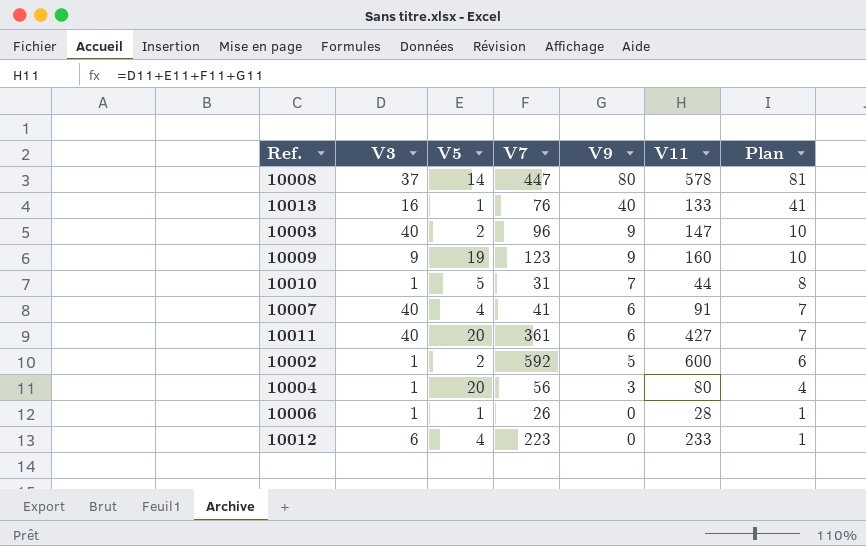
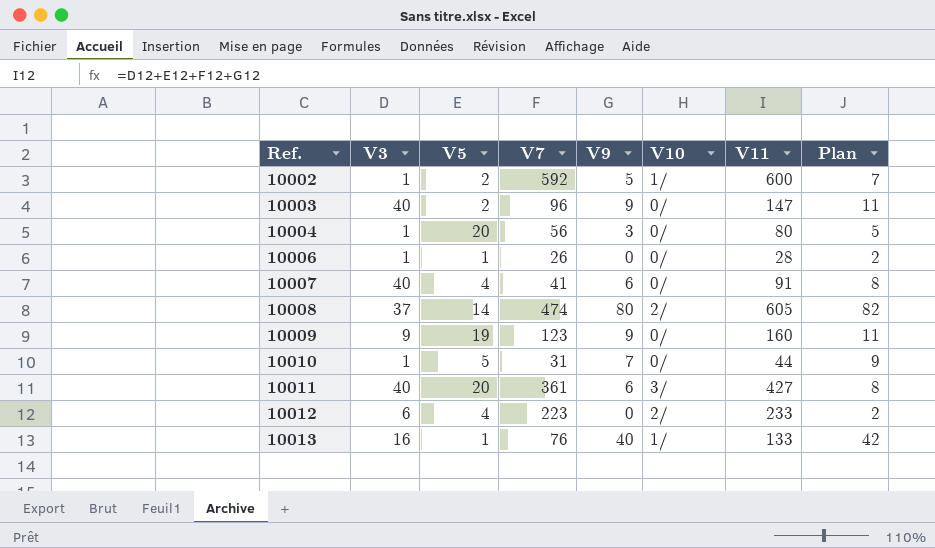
row order: V9 descending -> Ref. ascending
column V10 | position: none -> 6
column Plan | formula: [V9] + 1 -> [V9] + 2
10008 | V7: 447 -> 474
10008 | V11: 578 -> 605

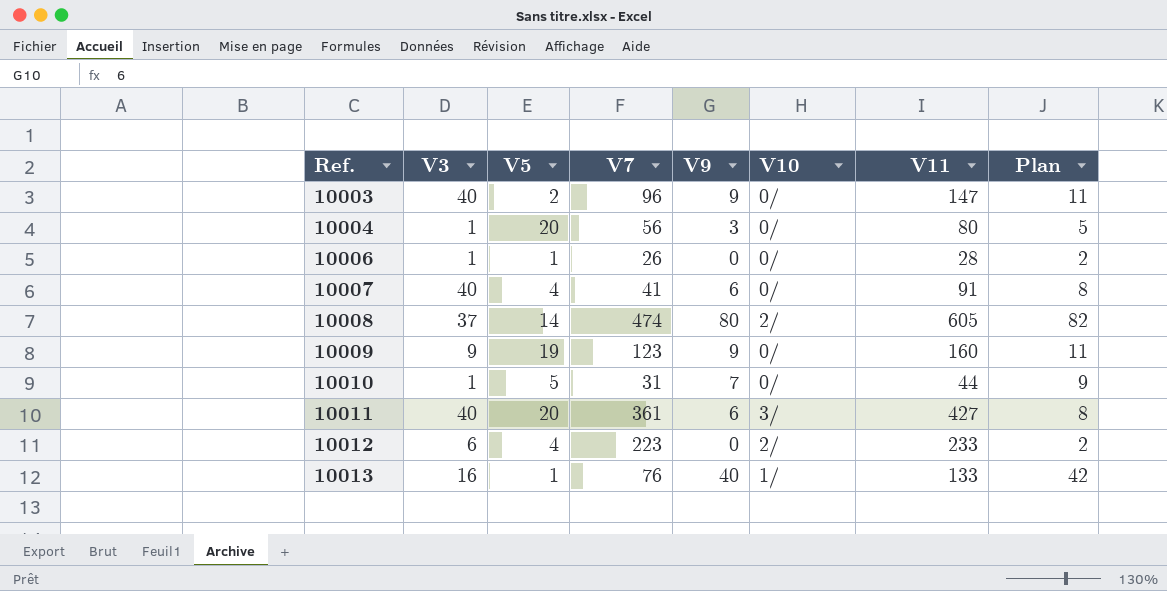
row 10002: 1 | 2 | 592 | 5 | 1/ | 600 | 7 -> none

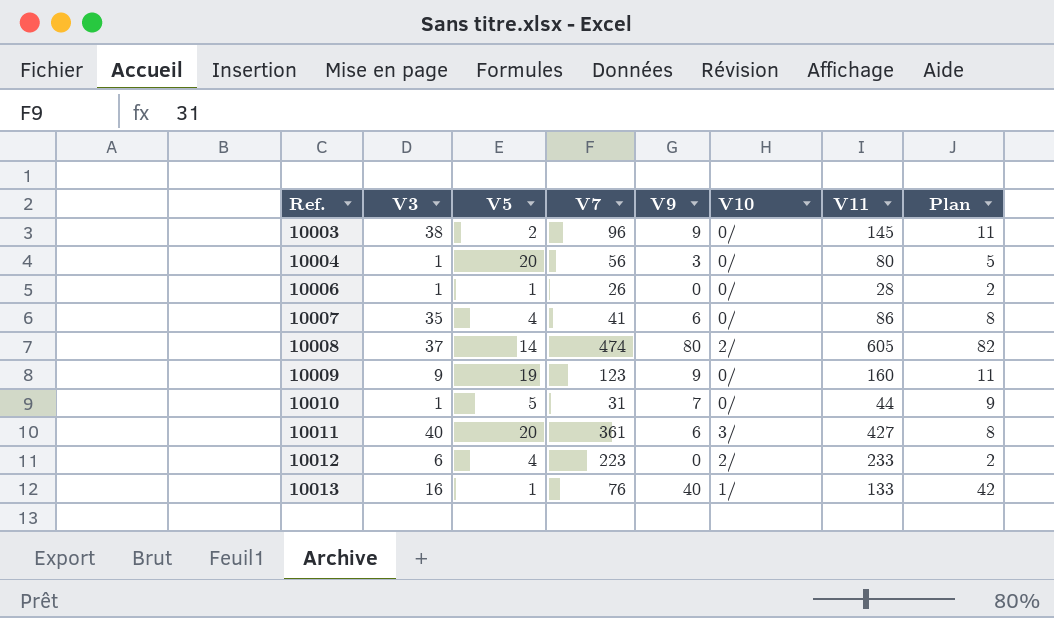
10003 | V3: 40 -> 38
10003 | V11: 147 -> 145
10007 | V3: 40 -> 35
10007 | V11: 91 -> 86

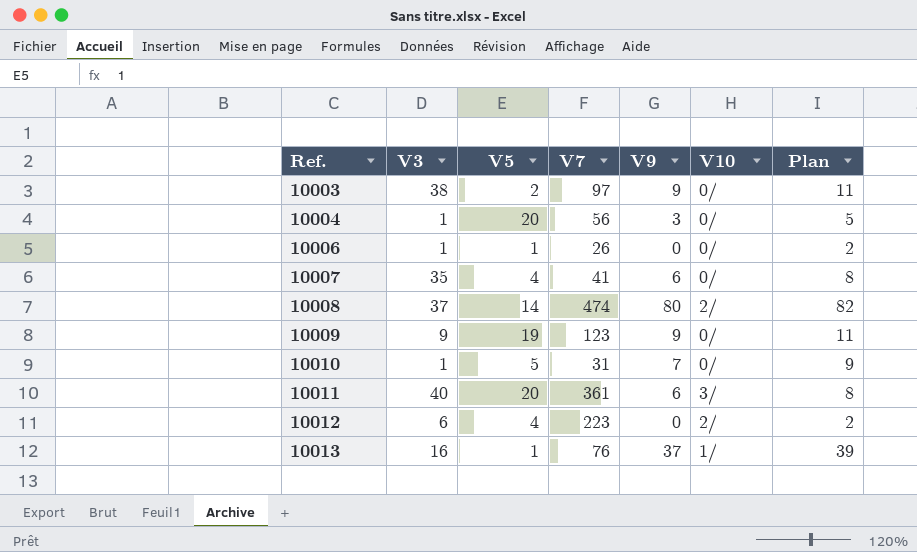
column V11 | formula: [V3] + [V5] + [V7] + [V9] -> none
10003 | V7: 96 -> 97
10013 | V9: 40 -> 37
10013 | Plan: 42 -> 39

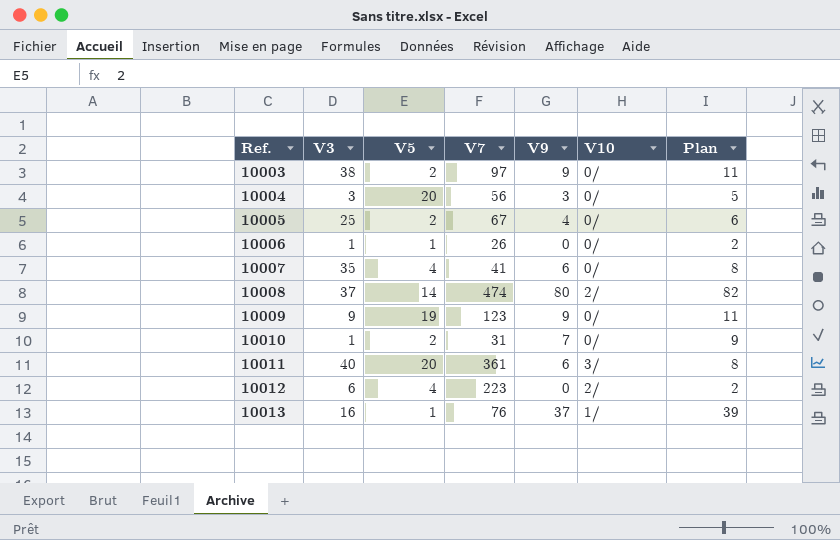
10004 | V3: 1 -> 3
row 10005: none -> 25 | 2 | 67 | 4 | 0/ | 6
10010 | V5: 5 -> 2

